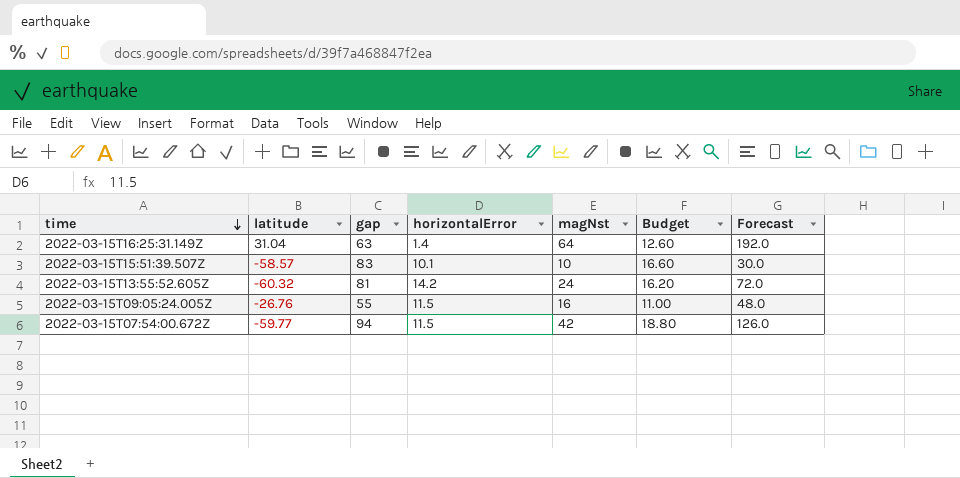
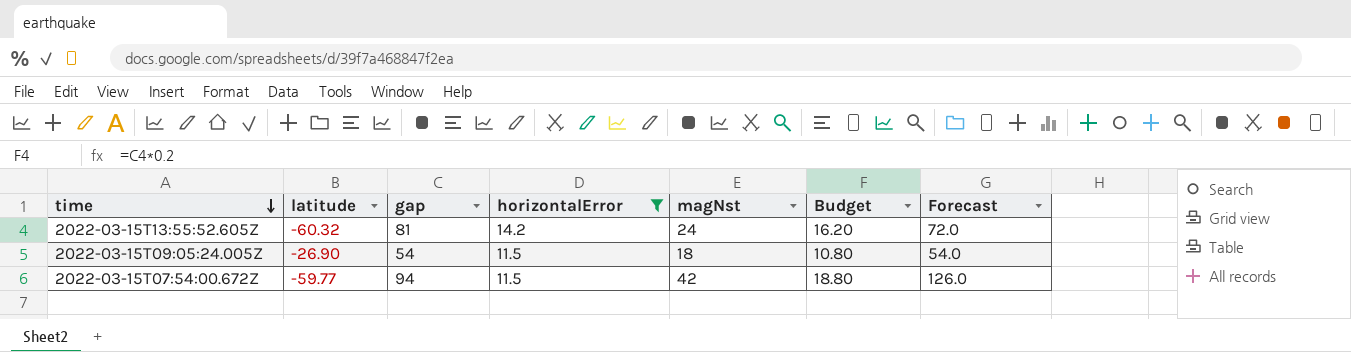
filter: none -> horizontalError >= 11.5
2022-03-15T09:05:24.005Z | latitude: -26.76 -> -26.90
2022-03-15T09:05:24.005Z | gap: 55 -> 54
2022-03-15T09:05:24.005Z | magNst: 16 -> 18
2022-03-15T09:05:24.005Z | Budget: 11.00 -> 10.80
2022-03-15T09:05:24.005Z | Forecast: 48.0 -> 54.0

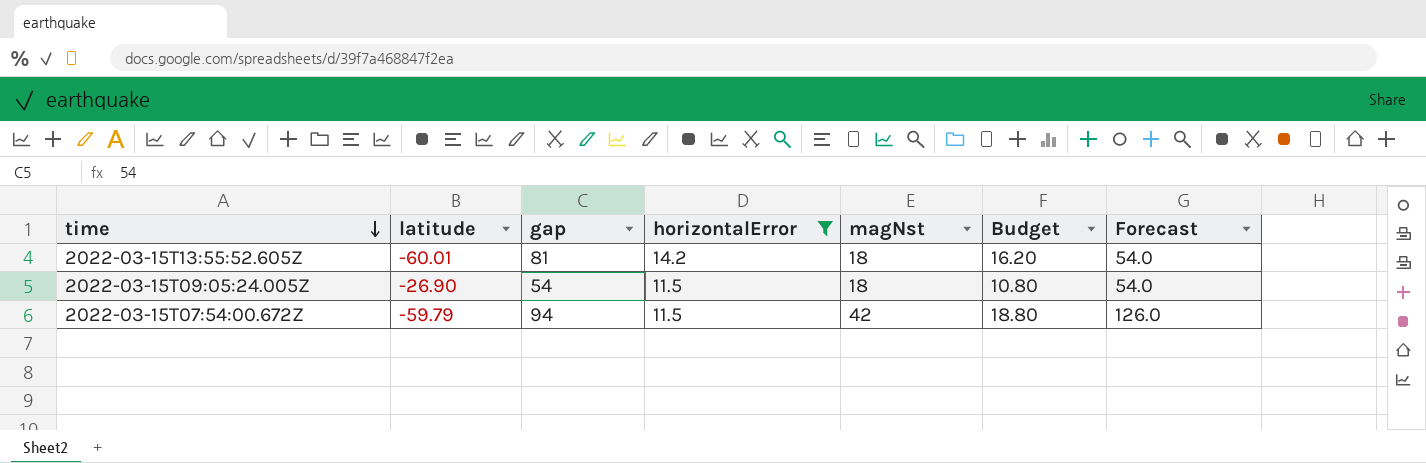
2022-03-15T13:55:52.605Z | latitude: -60.32 -> -60.01
2022-03-15T13:55:52.605Z | magNst: 24 -> 18
2022-03-15T13:55:52.605Z | Forecast: 72.0 -> 54.0
2022-03-15T07:54:00.672Z | latitude: -59.77 -> -59.79

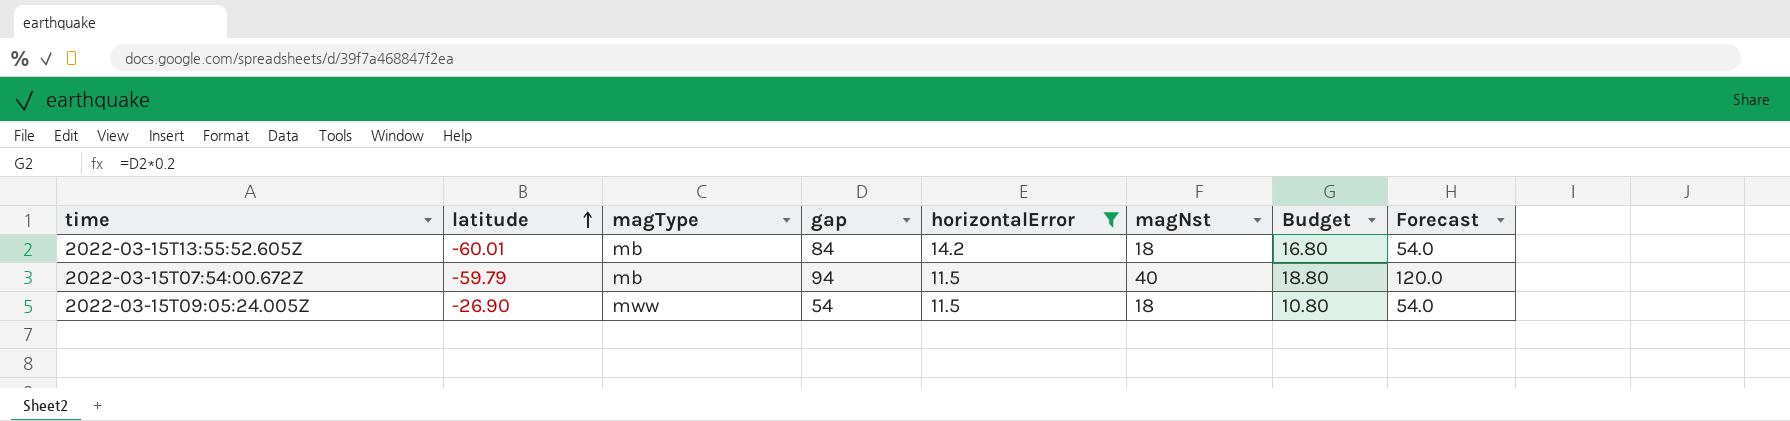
row order: time descending -> latitude ascending
column magType | position: none -> 3
2022-03-15T13:55:52.605Z | gap: 81 -> 84
2022-03-15T13:55:52.605Z | Budget: 16.20 -> 16.80
2022-03-15T07:54:00.672Z | magNst: 42 -> 40
2022-03-15T07:54:00.672Z | Forecast: 126.0 -> 120.0

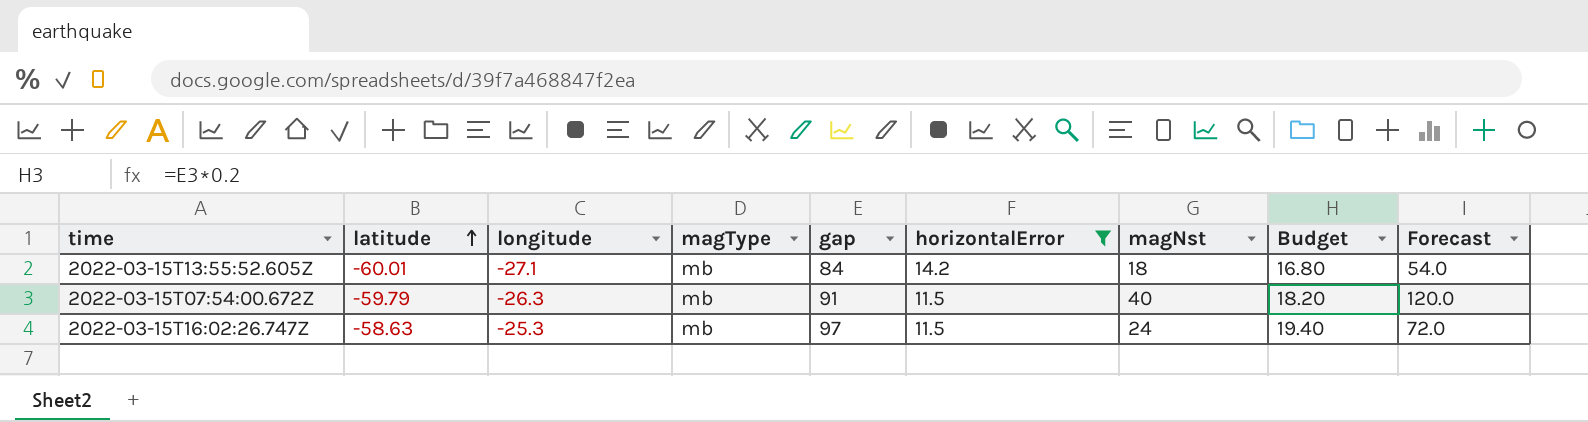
column longitude | position: none -> 3
row 2022-03-15T09:05:24.005Z: -26.90 | mww | 54 | 11.5 | 18 | 10.80 | 54.0 -> none
2022-03-15T07:54:00.672Z | gap: 94 -> 91
2022-03-15T07:54:00.672Z | Budget: 18.80 -> 18.20
row 2022-03-15T16:02:26.747Z: none -> -58.63 | -25.3 | mb | 97 | 11.5 | 24 | 19.40 | 72.0

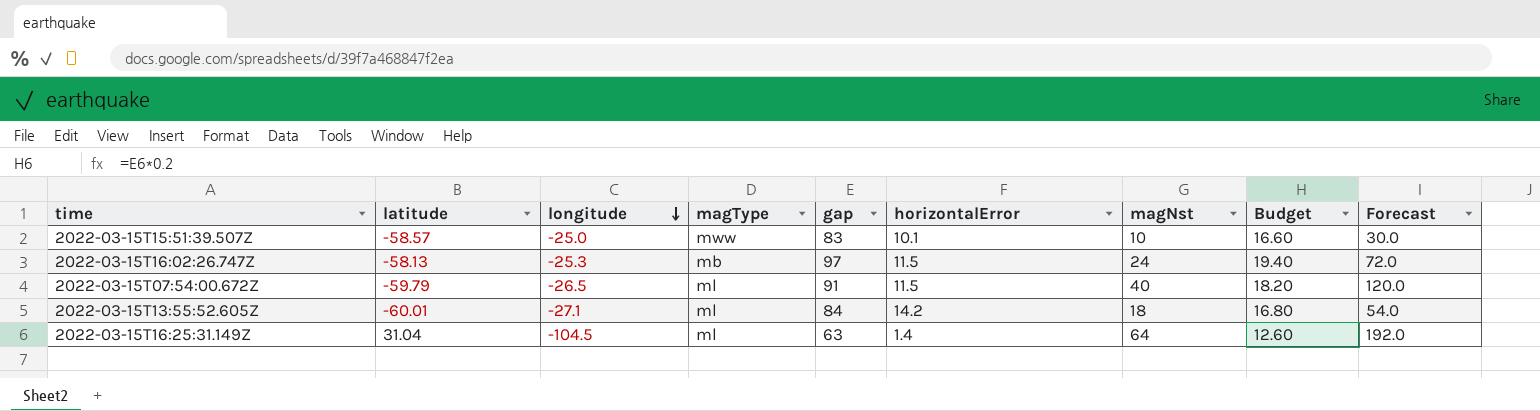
filter: horizontalError >= 11.5 -> none
row order: latitude ascending -> longitude descending
2022-03-15T16:02:26.747Z | latitude: -58.63 -> -58.13
2022-03-15T07:54:00.672Z | longitude: -26.3 -> -26.5
2022-03-15T07:54:00.672Z | magType: mb -> ml
2022-03-15T13:55:52.605Z | magType: mb -> ml

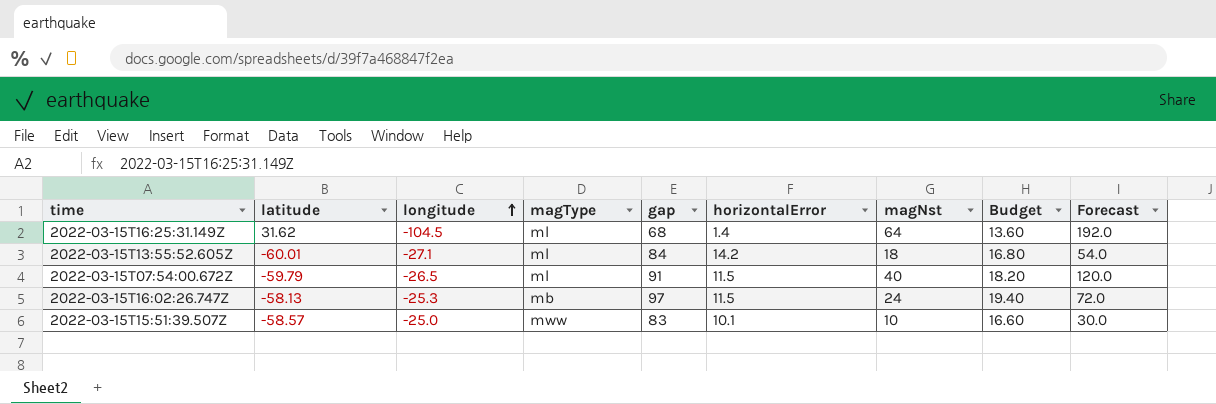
row order: longitude descending -> longitude ascending
2022-03-15T16:25:31.149Z | latitude: 31.04 -> 31.62
2022-03-15T16:25:31.149Z | gap: 63 -> 68
2022-03-15T16:25:31.149Z | Budget: 12.60 -> 13.60

